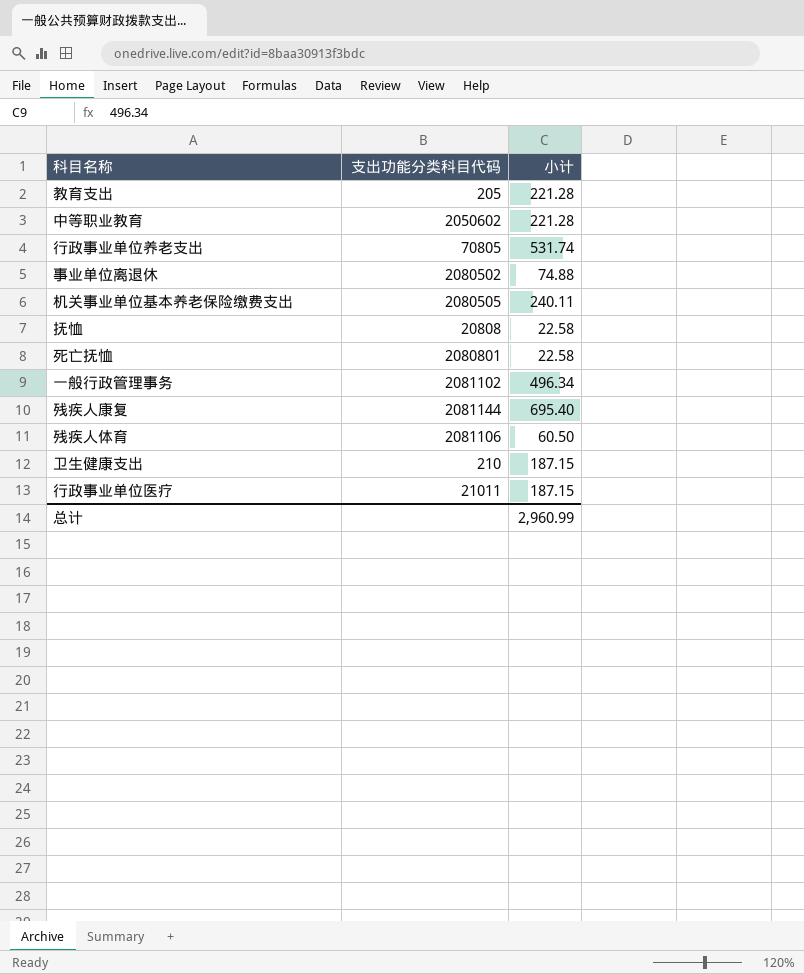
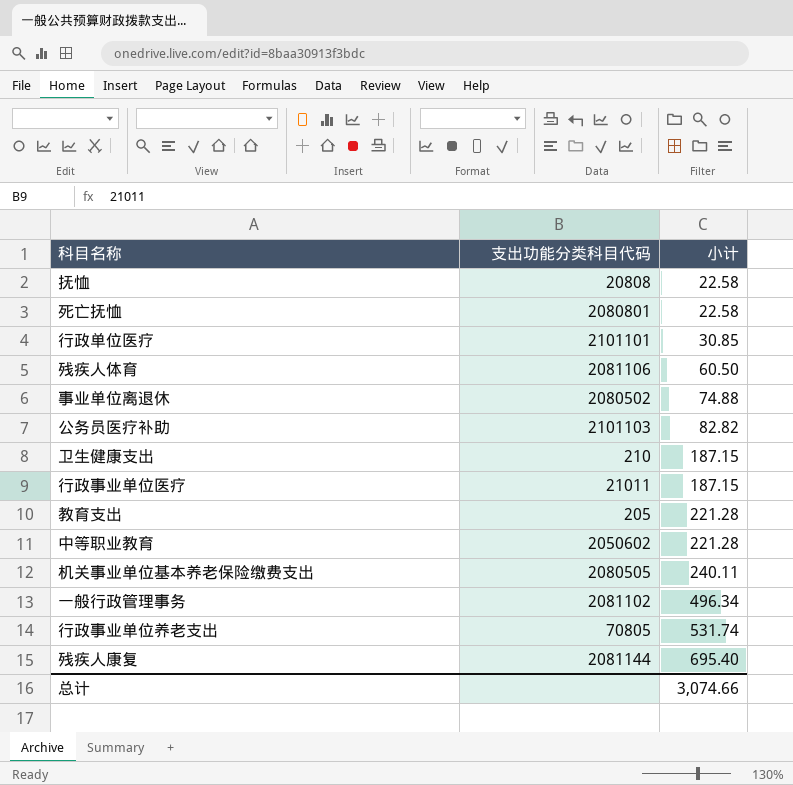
row order: none -> 小计 ascending
row 行政单位医疗: none -> 2101101 | 30.85
row 公务员医疗补助: none -> 2101103 | 82.82
总计 | 小计: 2,960.99 -> 3,074.66

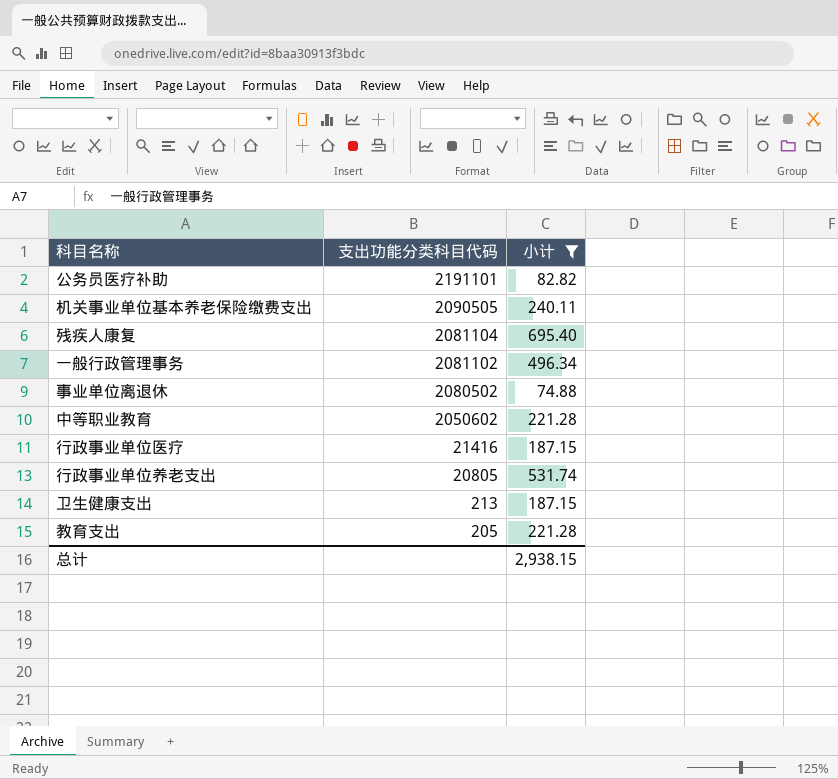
filter: none -> 小计 >= 74.88
row order: 小计 ascending -> 支出功能分类科目代码 descending
公务员医疗补助 | 支出功能分类科目代码: 2101103 -> 2191101
机关事业单位基本养老保险缴费支出 | 支出功能分类科目代码: 2080505 -> 2090505
残疾人康复 | 支出功能分类科目代码: 2081144 -> 2081104
行政事业单位医疗 | 支出功能分类科目代码: 21011 -> 21416
行政事业单位养老支出 | 支出功能分类科目代码: 70805 -> 20805
卫生健康支出 | 支出功能分类科目代码: 210 -> 213
总计 | 小计: 3,074.66 -> 2,938.15

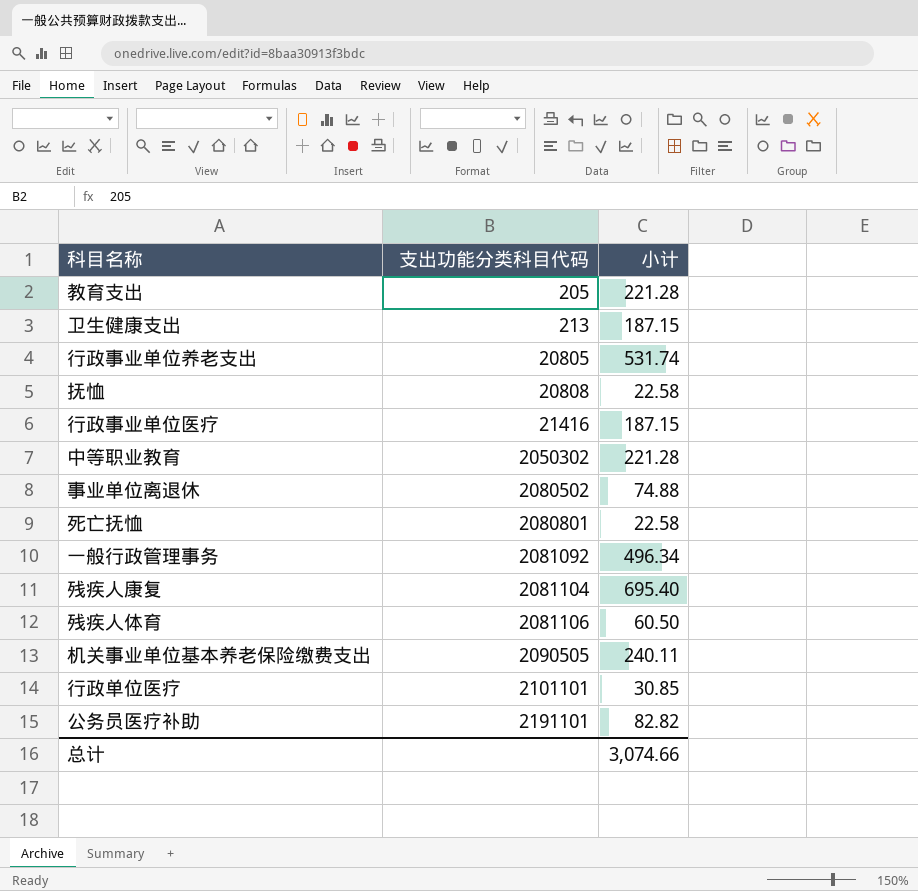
filter: 小计 >= 74.88 -> none
row order: 支出功能分类科目代码 descending -> 支出功能分类科目代码 ascending
中等职业教育 | 支出功能分类科目代码: 2050602 -> 2050302
一般行政管理事务 | 支出功能分类科目代码: 2081102 -> 2081092
总计 | 小计: 2,938.15 -> 3,074.66

